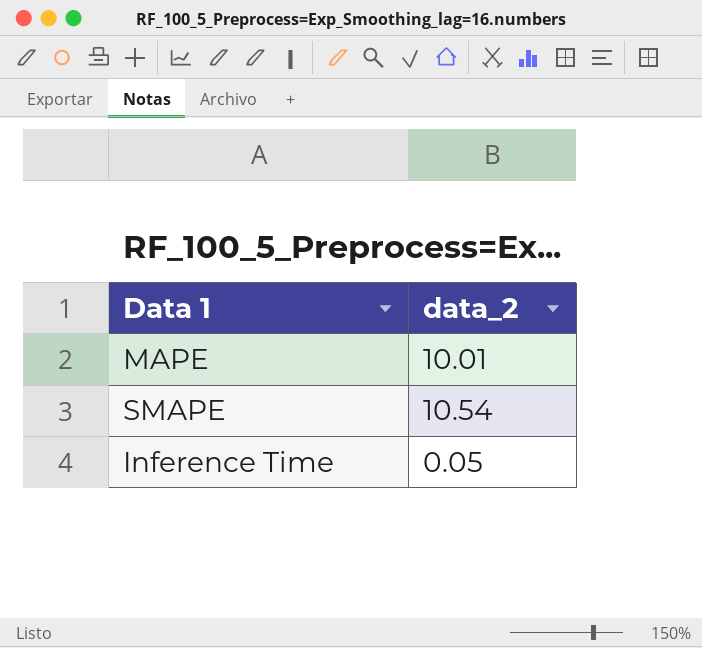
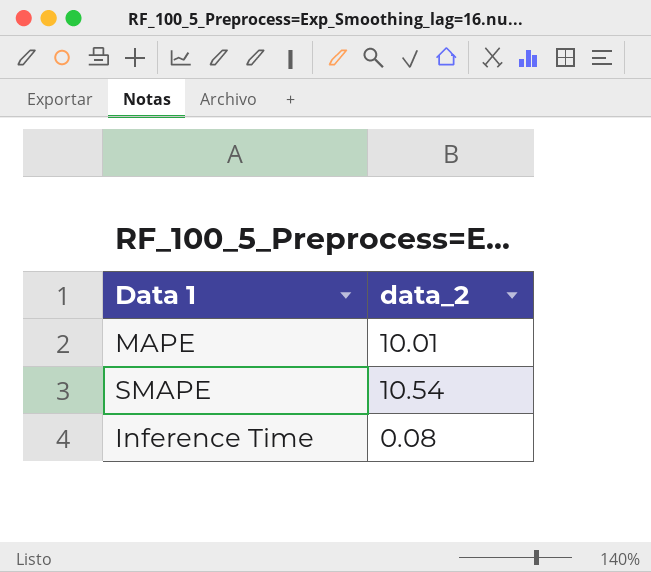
Inference Time | data_2: 0.05 -> 0.08

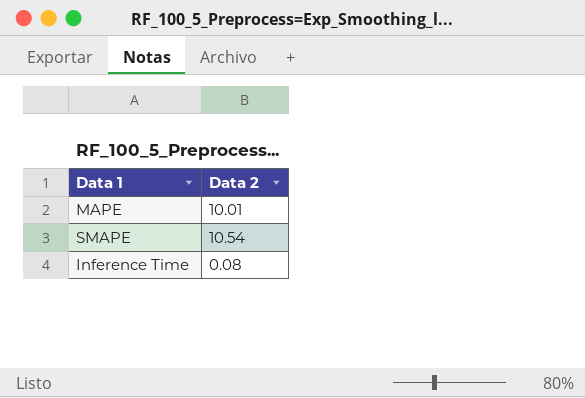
column name: data_2 -> Data 2

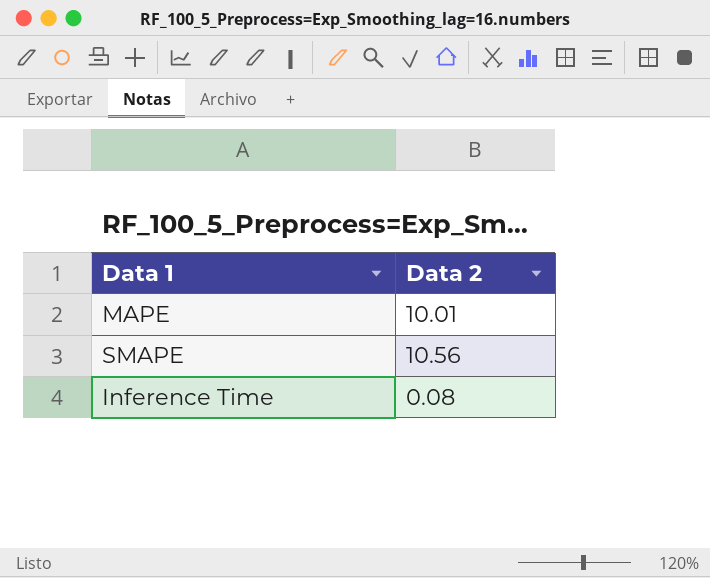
SMAPE | Data 2: 10.54 -> 10.56

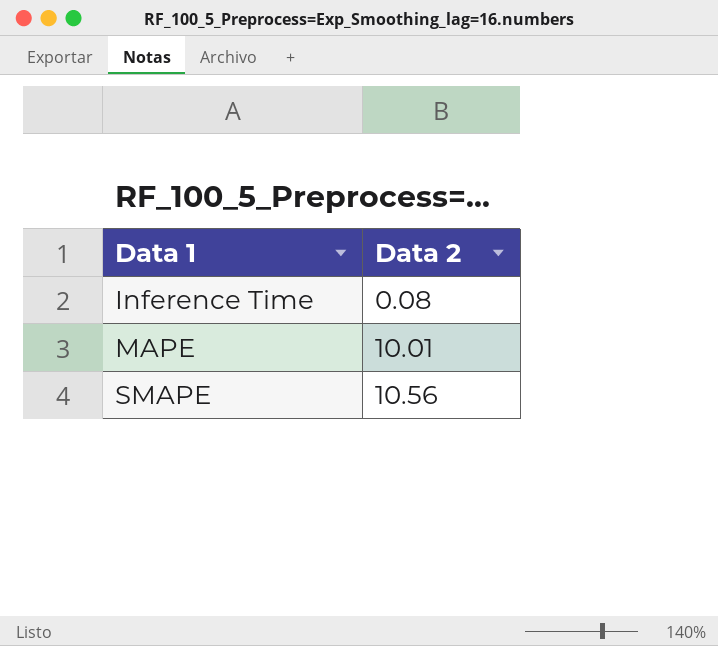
row order: none -> Data 1 ascending

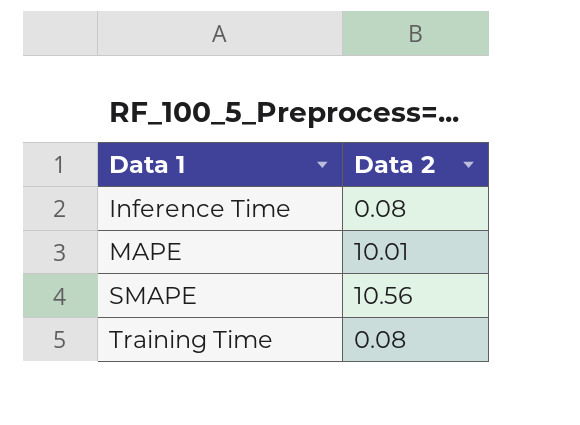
row Training Time: none -> 0.08

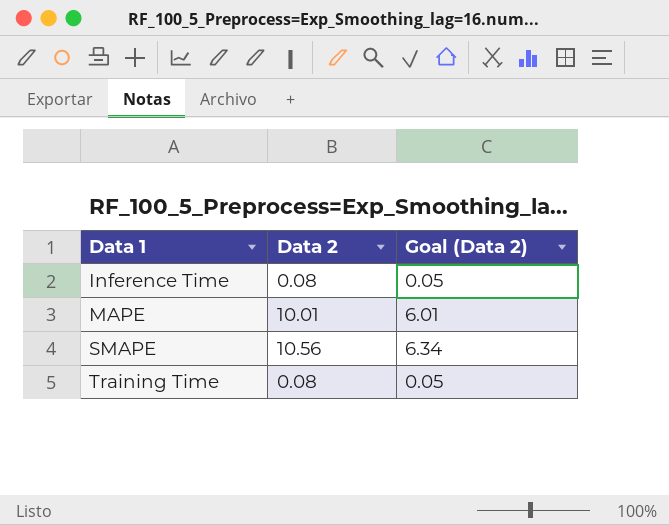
column Goal (Data 2) | formula: none -> [Data 2] * 0.6

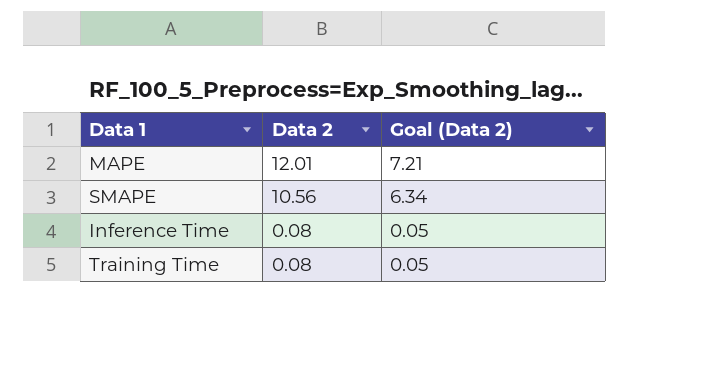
row order: Data 1 ascending -> Data 2 descending
MAPE | Data 2: 10.01 -> 12.01
MAPE | Goal (Data 2): 6.01 -> 7.21

